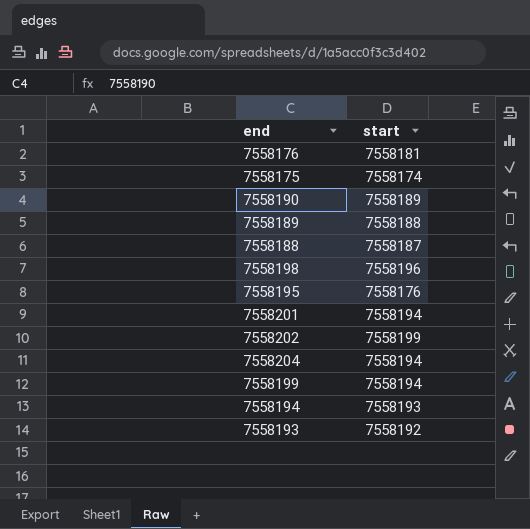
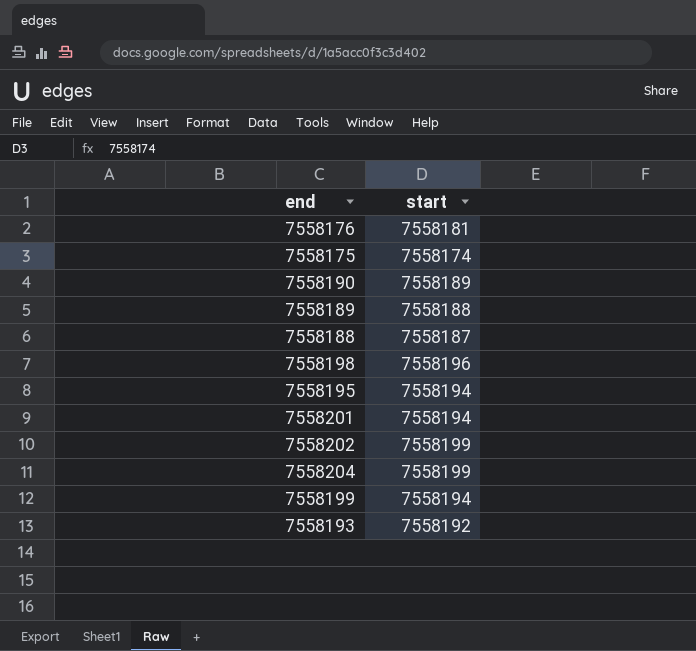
row 7558194: 7558193 -> none
7558195 | start: 7558176 -> 7558194
7558204 | start: 7558194 -> 7558199

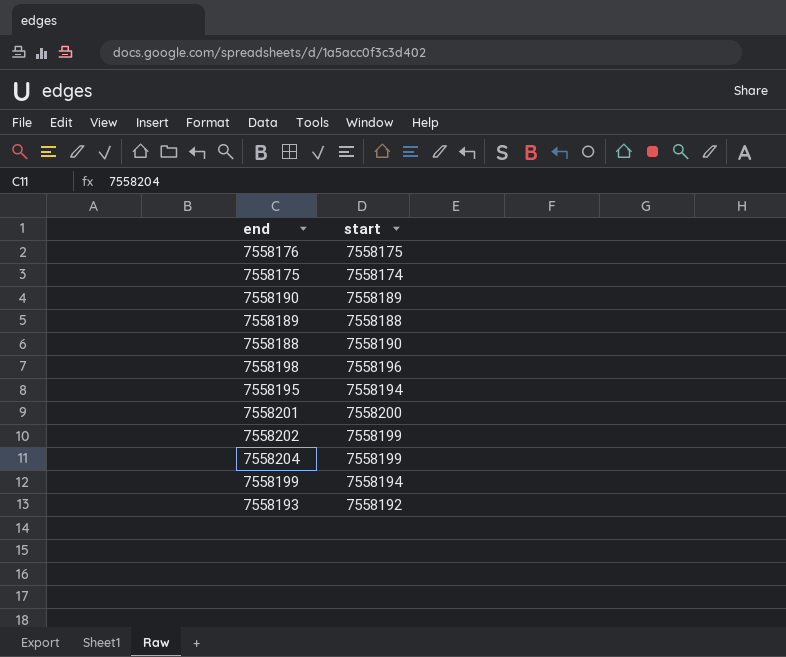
7558176 | start: 7558181 -> 7558175
7558188 | start: 7558187 -> 7558190
7558201 | start: 7558194 -> 7558200

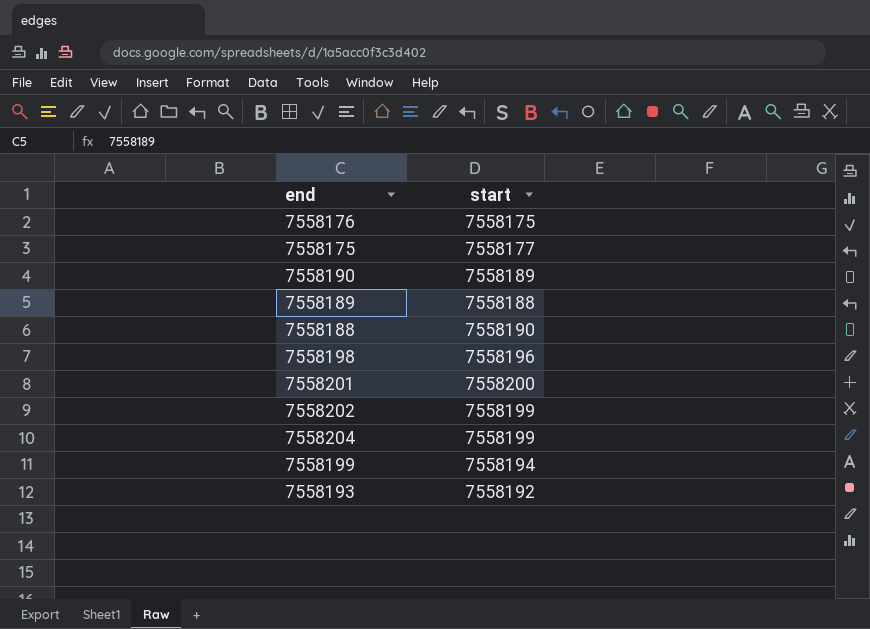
row 7558195: 7558194 -> none
7558175 | start: 7558174 -> 7558177

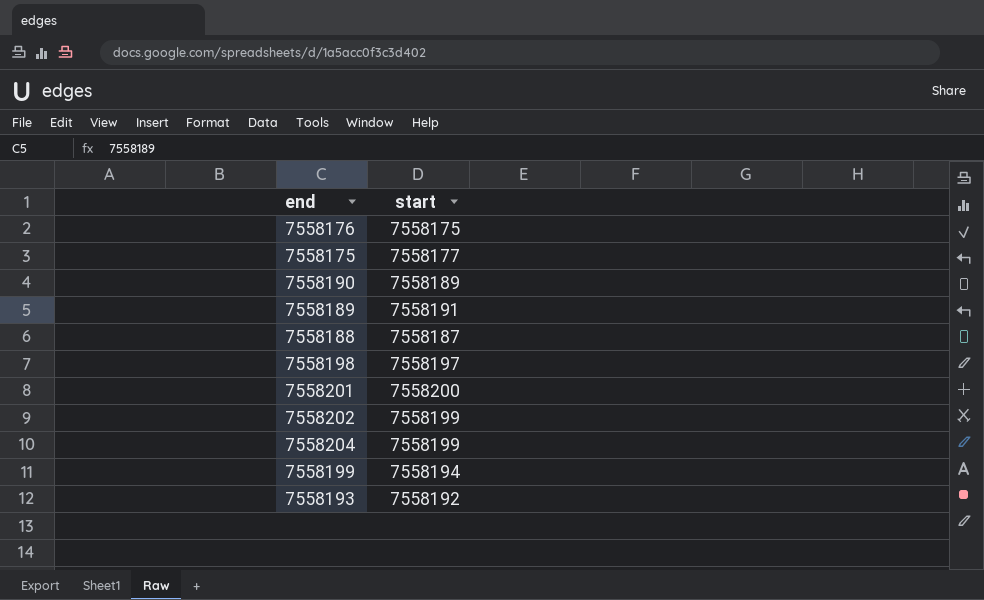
7558189 | start: 7558188 -> 7558191
7558188 | start: 7558190 -> 7558187
7558198 | start: 7558196 -> 7558197

